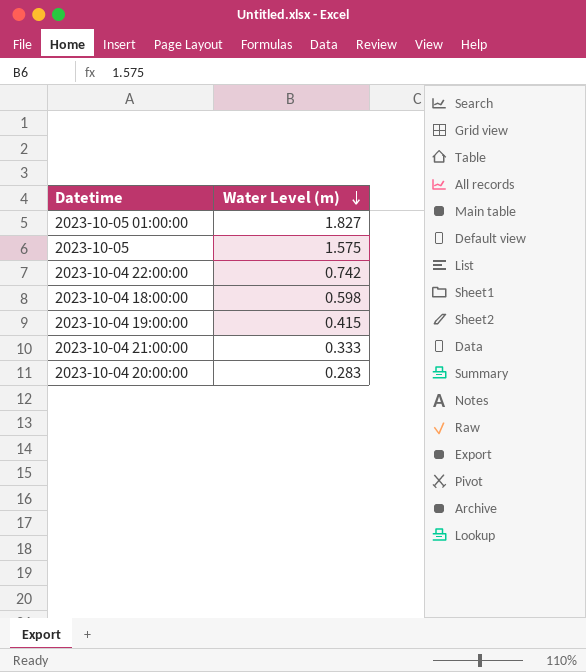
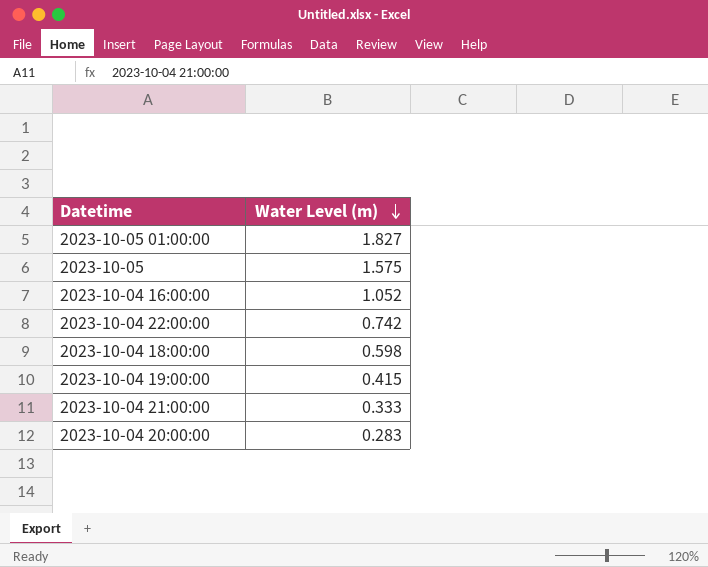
row 2023-10-04 16:00:00: none -> 1.052

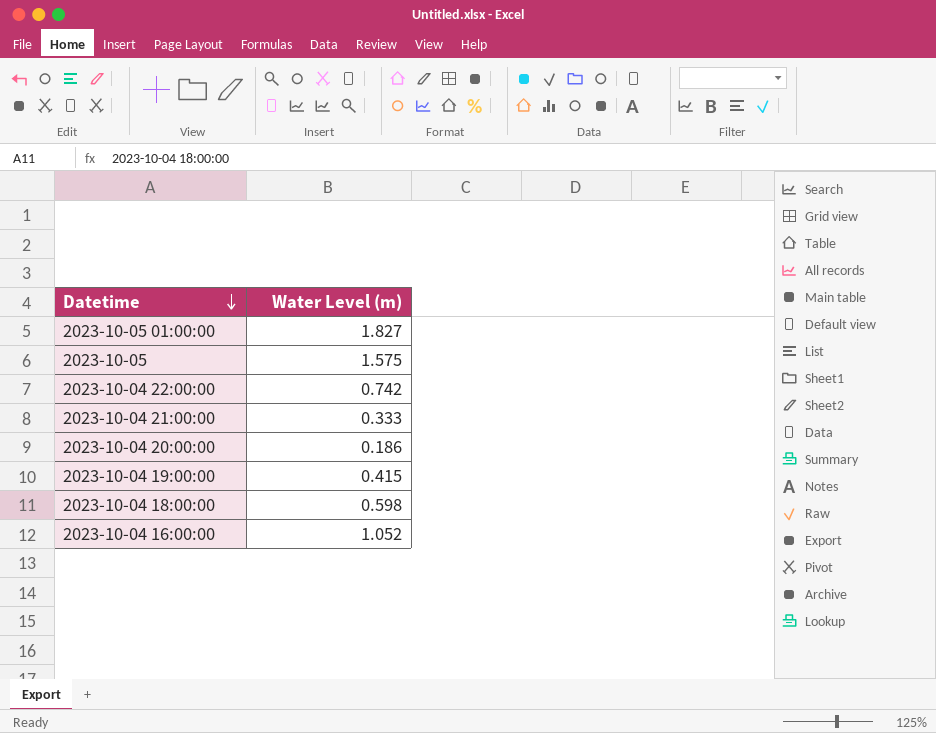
row order: Water Level (m) descending -> Datetime descending
2023-10-04 20:00:00 | Water Level (m): 0.283 -> 0.186

